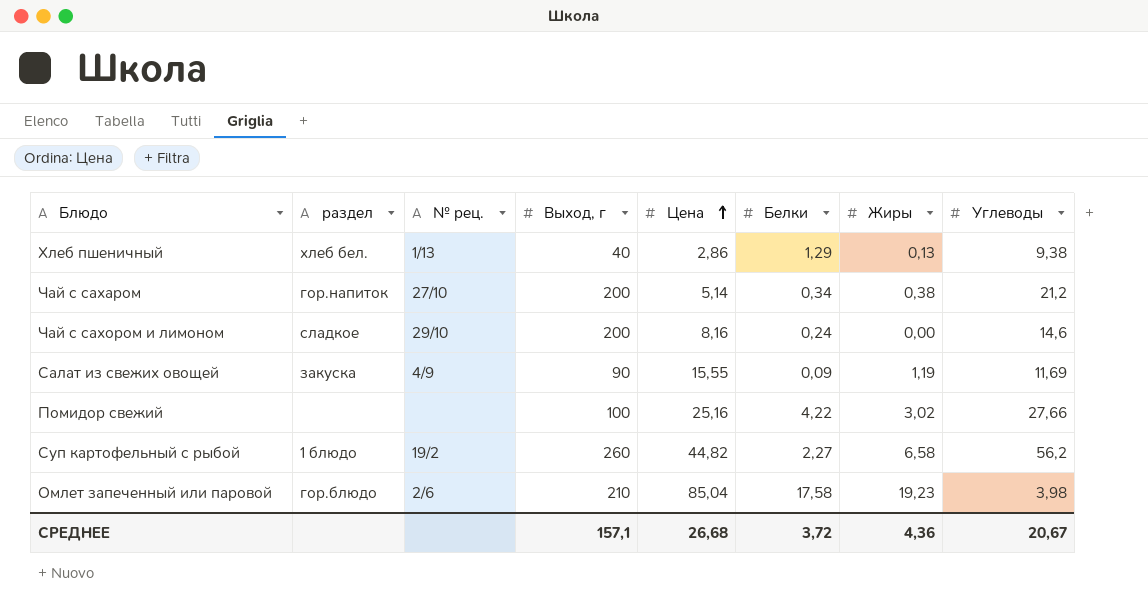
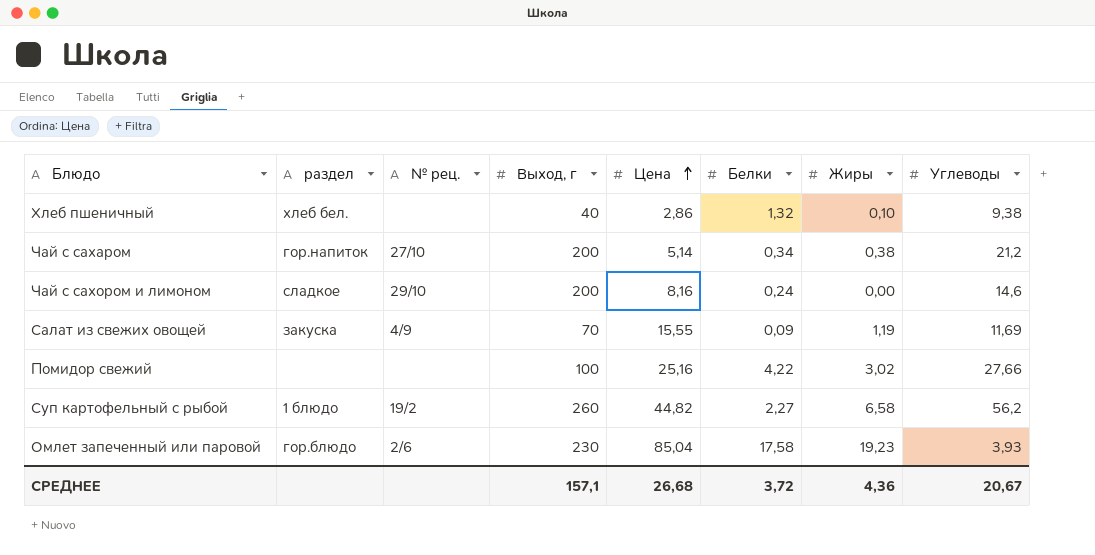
Хлеб пшеничный | № рец.: 1/13 -> none
Хлеб пшеничный | Белки: 1,29 -> 1,32
Хлеб пшеничный | Жиры: 0,13 -> 0,10
Салат из свежих овощей | Выход, г: 90 -> 70
Омлет запеченный или паровой | Выход, г: 210 -> 230
Омлет запеченный или паровой | Углеводы: 3,98 -> 3,93

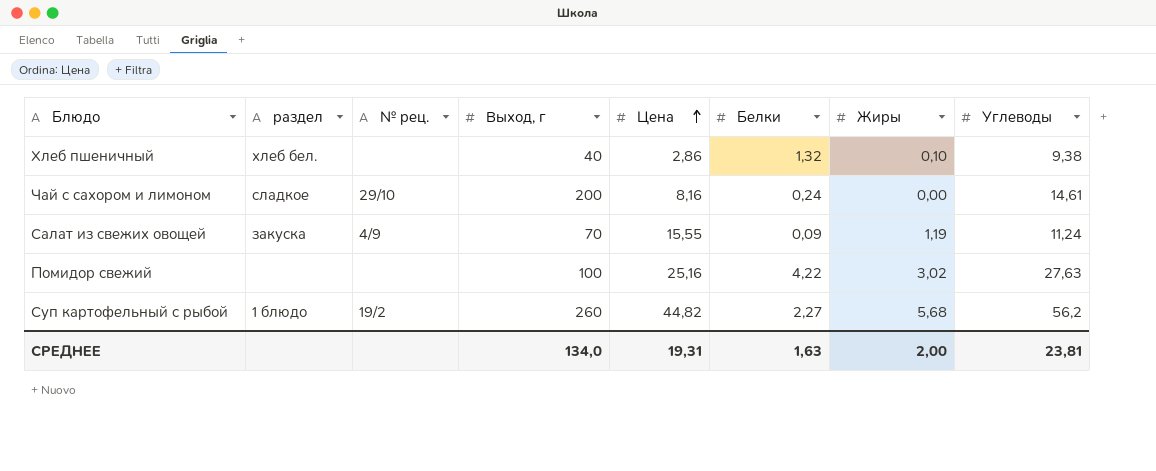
row Чай с сахаром: гор.напиток | 27/10 | 200 | 5,14 | 0,34 | 0,38 | 21,2 -> none
row Омлет запеченный или паровой: гор.блюдо | 2/6 | 230 | 85,04 | 17,58 | 19,23 | 3,93 -> none
Чай с сахором и лимоном | Углеводы: 14,6 -> 14,61
Салат из свежих овощей | Углеводы: 11,69 -> 11,24
Помидор свежий | Углеводы: 27,66 -> 27,63
Суп картофельный с рыбой | Жиры: 6,58 -> 5,68
СРЕДНЕЕ | Выход, г: 157,1 -> 134,0
СРЕДНЕЕ | Цена: 26,68 -> 19,31
СРЕДНЕЕ | Белки: 3,72 -> 1,63
СРЕДНЕЕ | Жиры: 4,36 -> 2,00
СРЕДНЕЕ | Углеводы: 20,67 -> 23,81

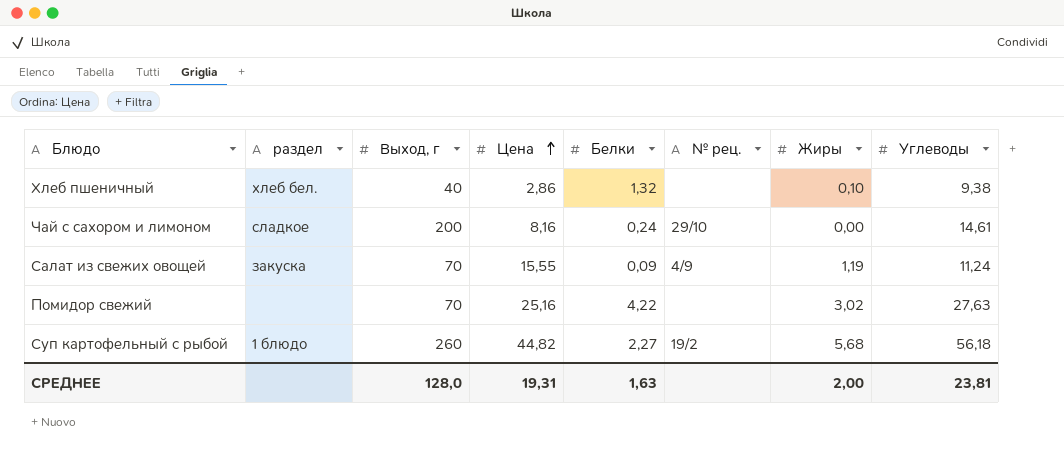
column № рец. | position: 3 -> 6
Помидор свежий | Выход, г: 100 -> 70
Суп картофельный с рыбой | Углеводы: 56,2 -> 56,18
СРЕДНЕЕ | Выход, г: 134,0 -> 128,0

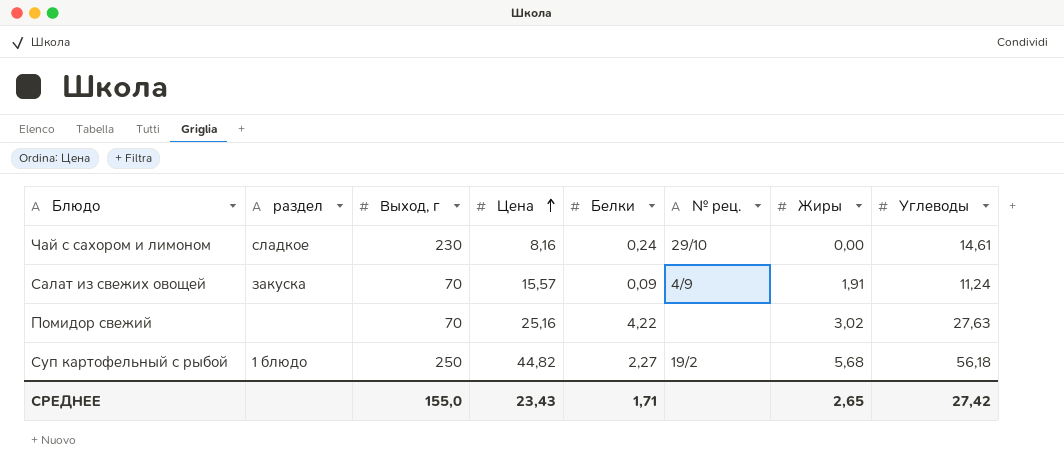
row Хлеб пшеничный: хлеб бел. | 40 | 2,86 | 1,32 | none | 0,10 | 9,38 -> none
Чай с сахором и лимоном | Выход, г: 200 -> 230
Салат из свежих овощей | Цена: 15,55 -> 15,57
Салат из свежих овощей | Жиры: 1,19 -> 1,91
Суп картофельный с рыбой | Выход, г: 260 -> 250
СРЕДНЕЕ | Выход, г: 128,0 -> 155,0
СРЕДНЕЕ | Цена: 19,31 -> 23,43
СРЕДНЕЕ | Белки: 1,63 -> 1,71
СРЕДНЕЕ | Жиры: 2,00 -> 2,65
СРЕДНЕЕ | Углеводы: 23,81 -> 27,42

